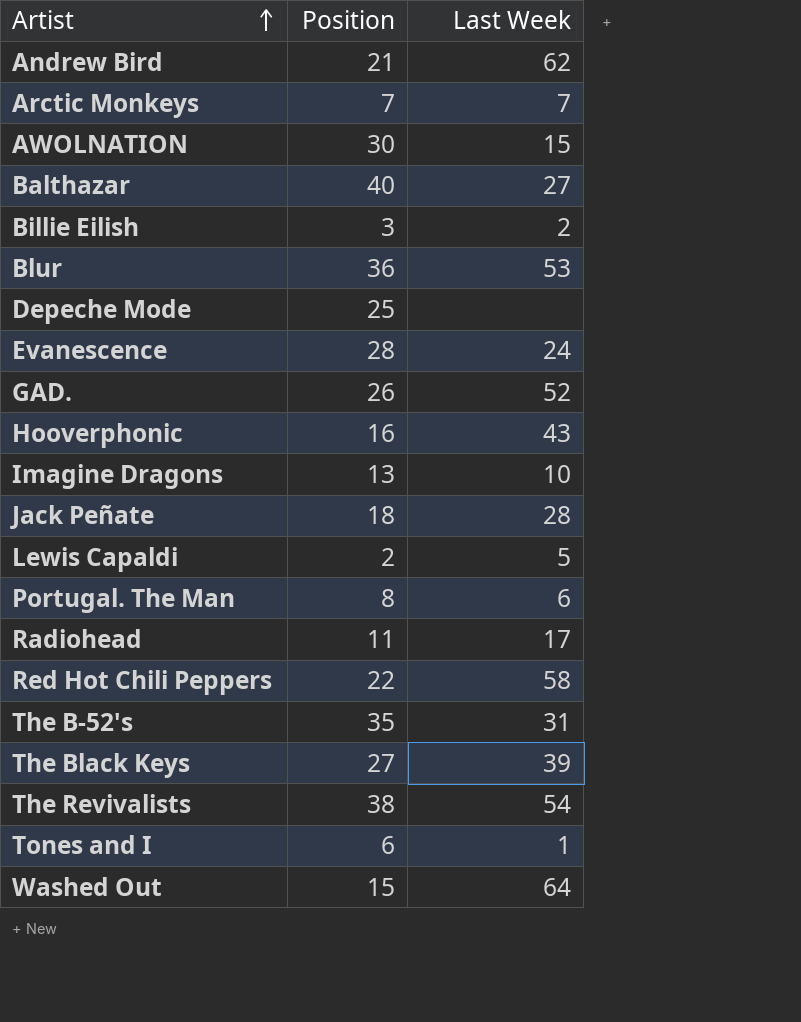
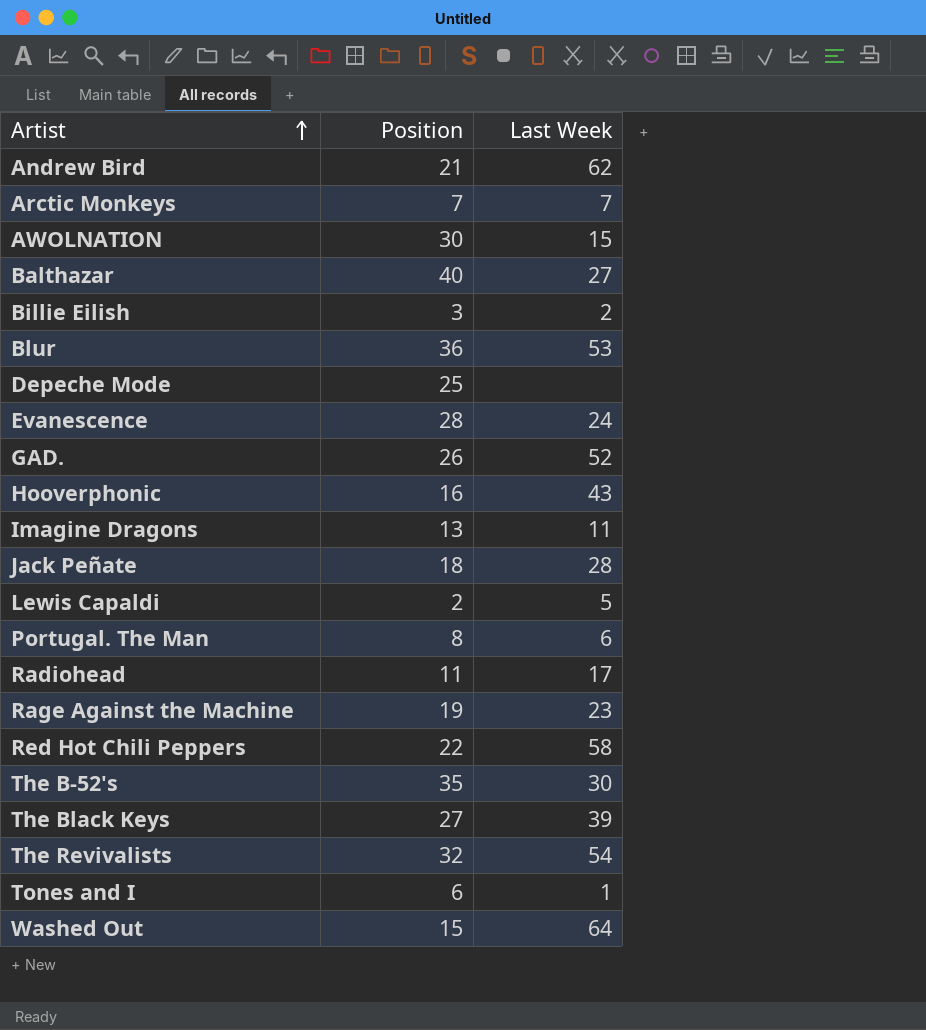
Imagine Dragons | Last Week: 10 -> 11
row Rage Against the Machine: none -> 19 | 23
The B-52's | Last Week: 31 -> 30
The Revivalists | Position: 38 -> 32

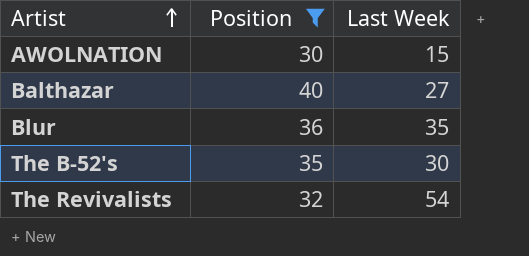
filter: none -> Position >= 30
Blur | Last Week: 53 -> 35

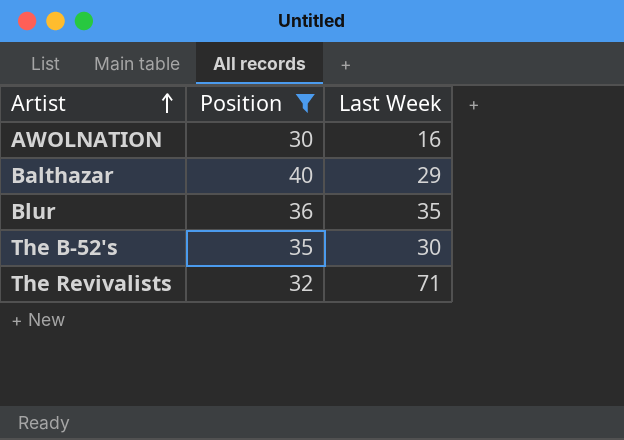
AWOLNATION | Last Week: 15 -> 16
Balthazar | Last Week: 27 -> 29
The Revivalists | Last Week: 54 -> 71

